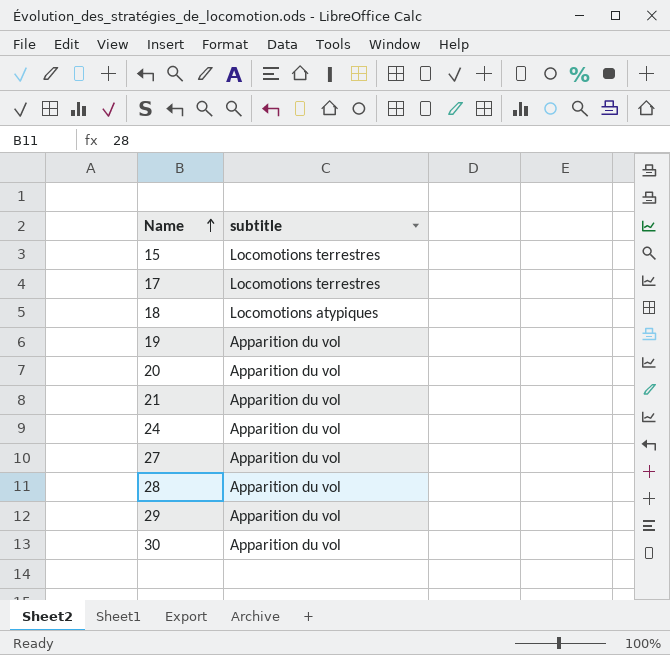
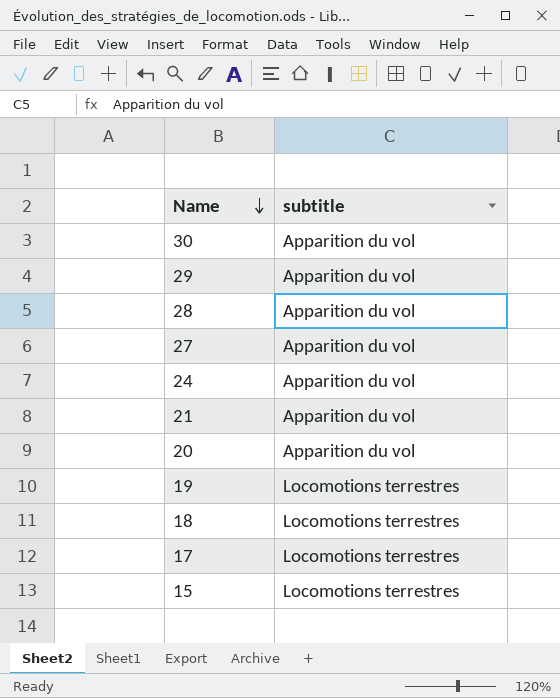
row order: Name ascending -> Name descending
19 | subtitle: Apparition du vol -> Locomotions terrestres
18 | subtitle: Locomotions atypiques -> Locomotions terrestres

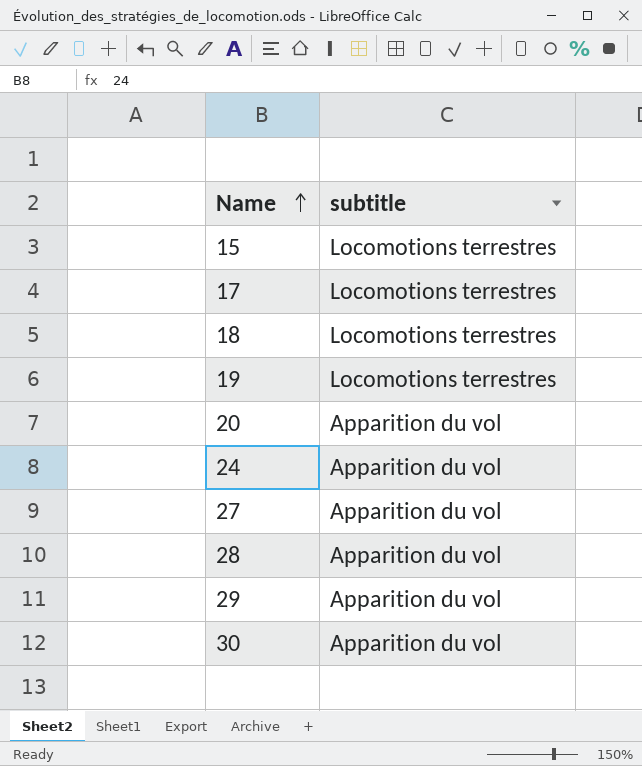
row order: Name descending -> Name ascending
row 21: Apparition du vol -> none

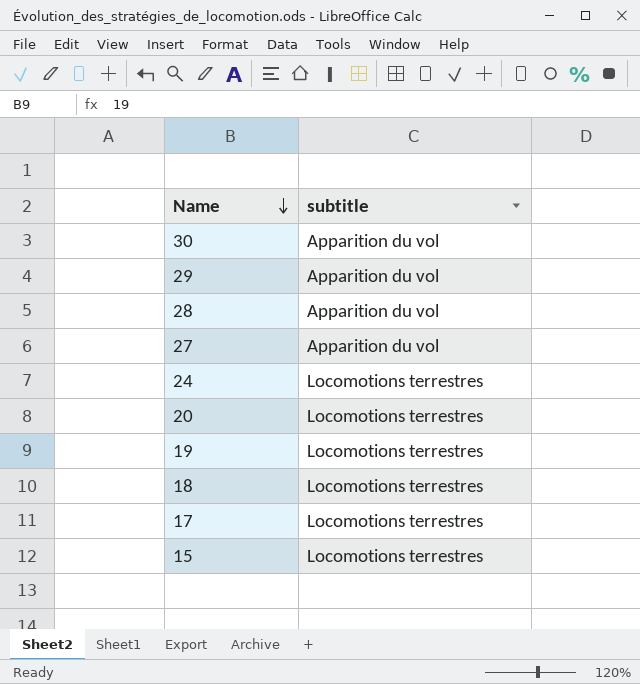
row order: Name ascending -> Name descending
24 | subtitle: Apparition du vol -> Locomotions terrestres
20 | subtitle: Apparition du vol -> Locomotions terrestres

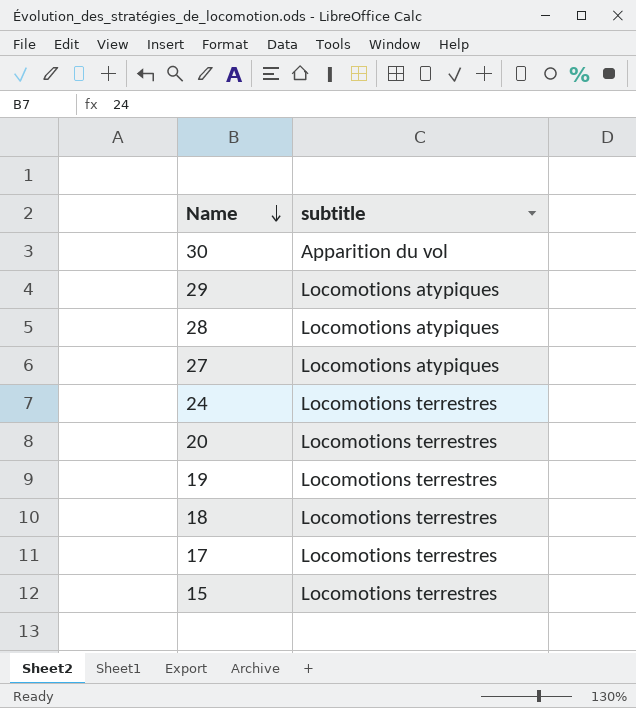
29 | subtitle: Apparition du vol -> Locomotions atypiques
28 | subtitle: Apparition du vol -> Locomotions atypiques
27 | subtitle: Apparition du vol -> Locomotions atypiques

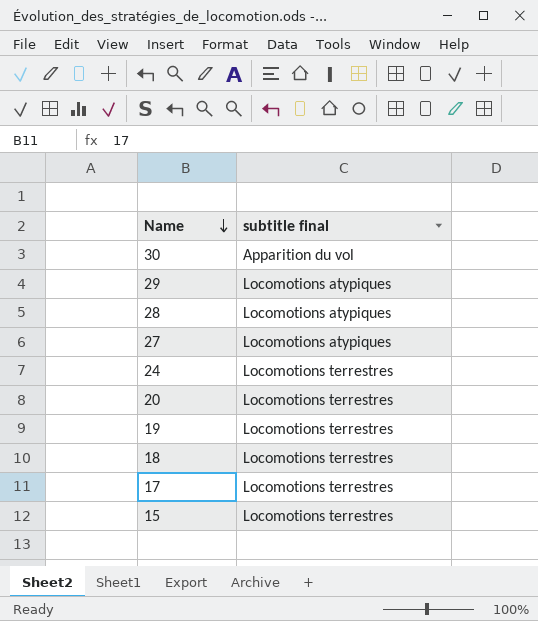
column name: subtitle -> subtitle final

